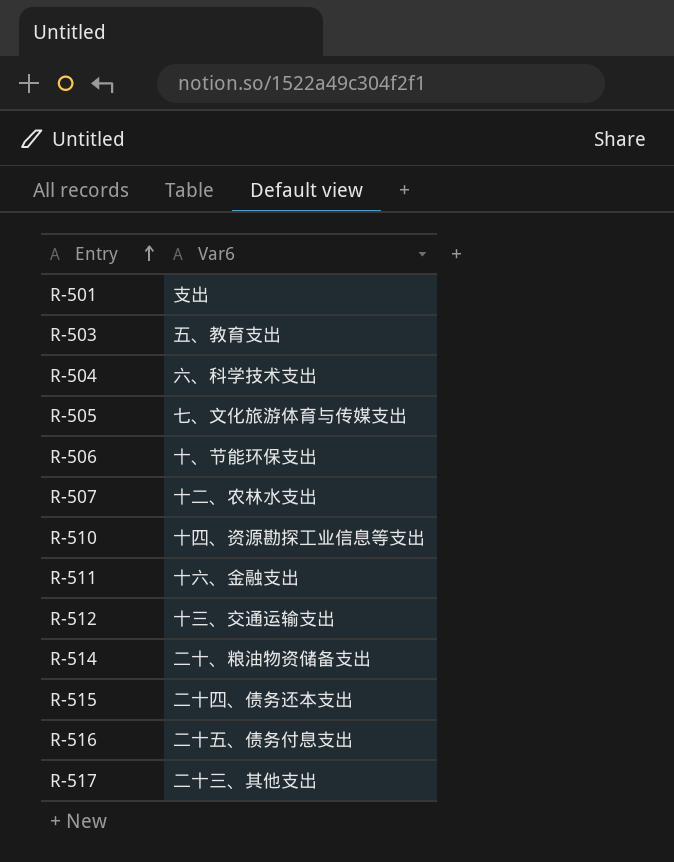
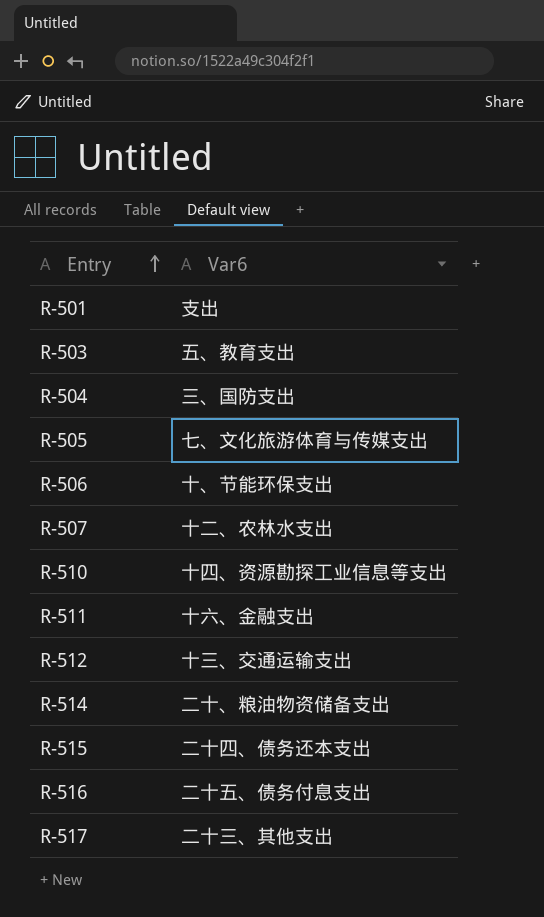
R-504 | Var6: 六、科学技术支出 -> 三、国防支出

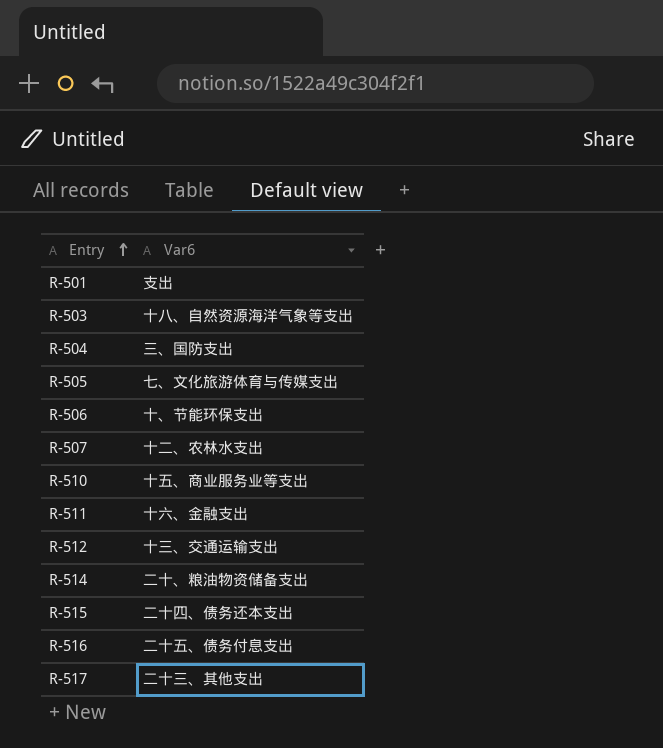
R-503 | Var6: 五、教育支出 -> 十八、自然资源海洋气象等支出
R-510 | Var6: 十四、资源勘探工业信息等支出 -> 十五、商业服务业等支出

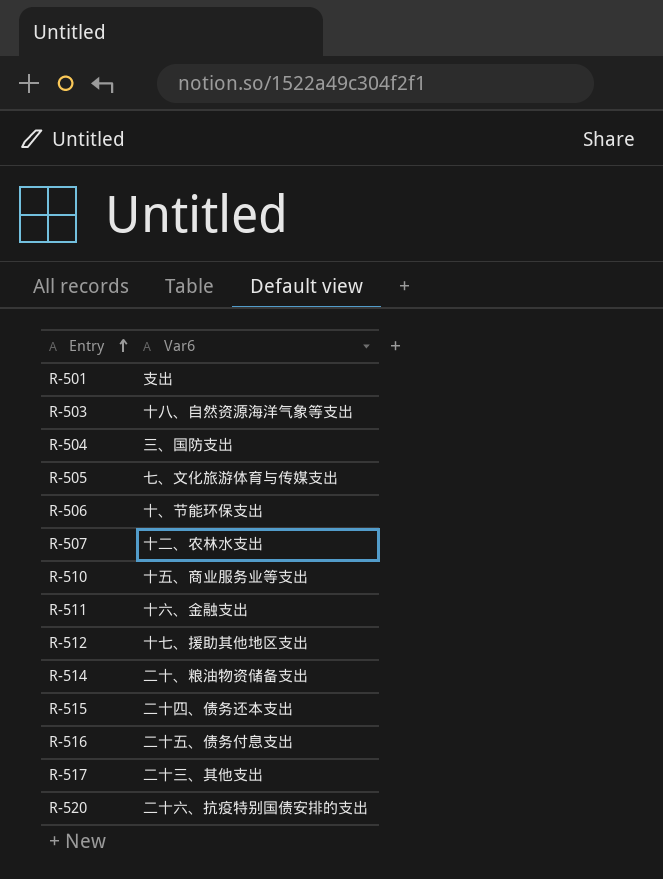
R-512 | Var6: 十三、交通运输支出 -> 十七、援助其他地区支出
row R-520: none -> 二十六、抗疫特别国债安排的支出

